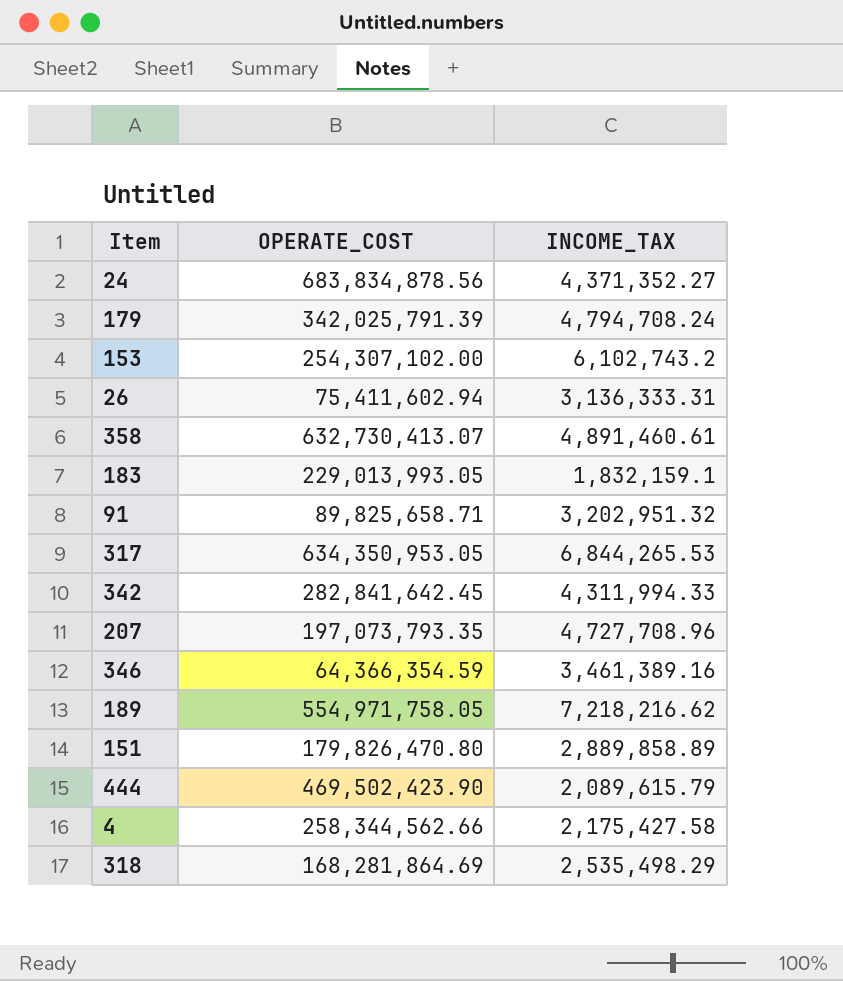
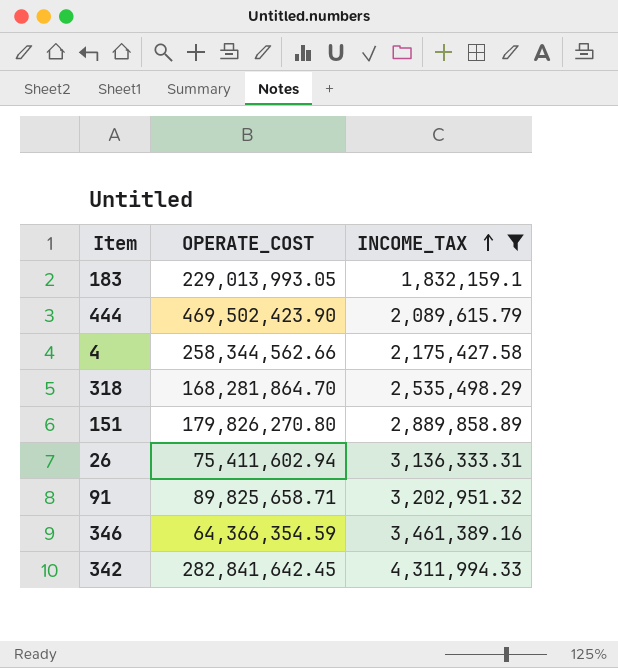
filter: none -> INCOME_TAX <= 4,311,994.33
row order: none -> INCOME_TAX ascending
318 | OPERATE_COST: 168,281,864.69 -> 168,281,864.70
151 | OPERATE_COST: 179,826,470.80 -> 179,826,270.80

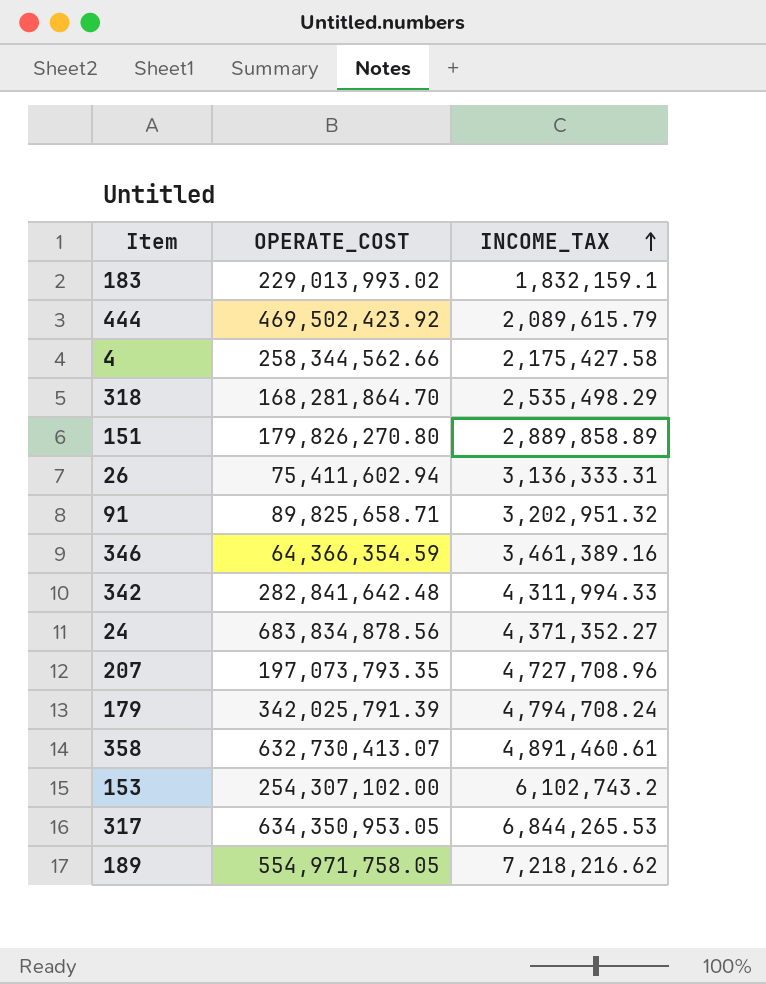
filter: INCOME_TAX <= 4,311,994.33 -> none
183 | OPERATE_COST: 229,013,993.05 -> 229,013,993.02
444 | OPERATE_COST: 469,502,423.90 -> 469,502,423.92
342 | OPERATE_COST: 282,841,642.45 -> 282,841,642.48

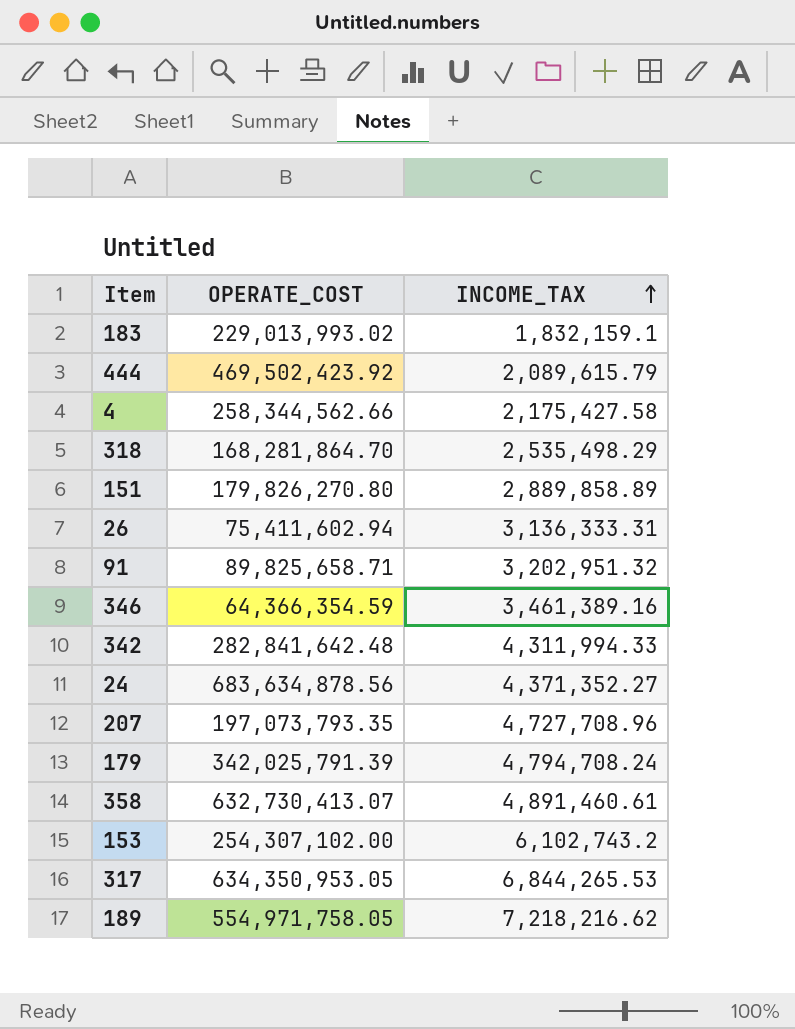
24 | OPERATE_COST: 683,834,878.56 -> 683,634,878.56

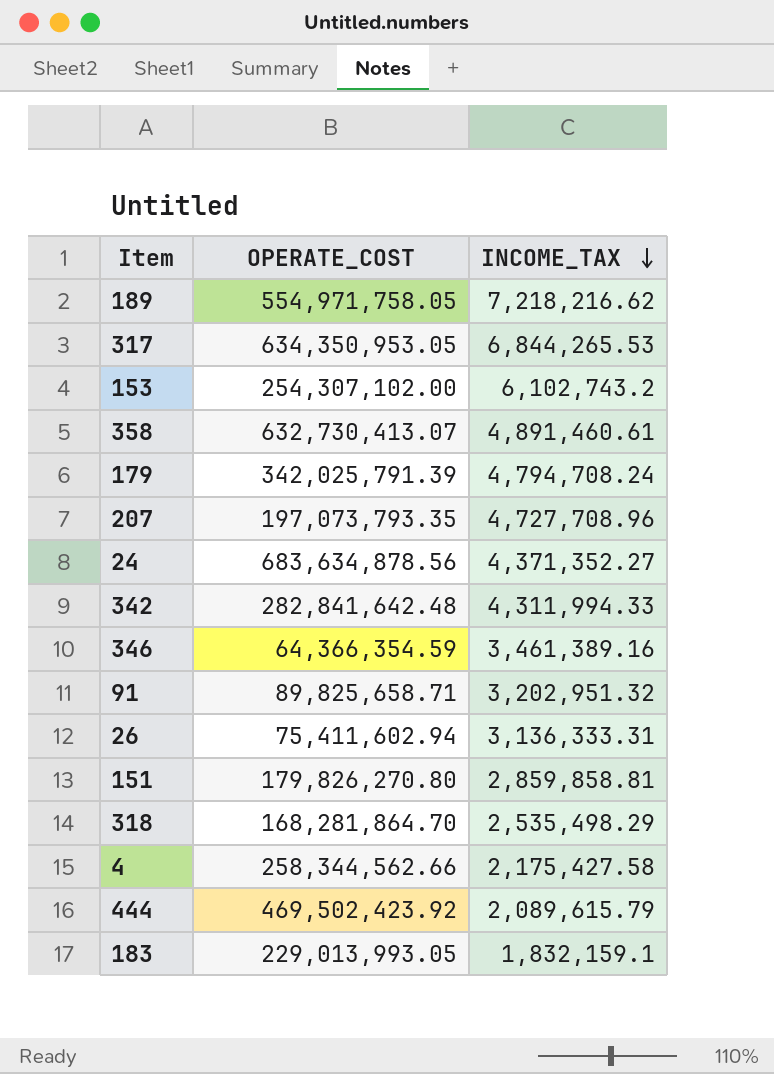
row order: INCOME_TAX ascending -> INCOME_TAX descending
151 | INCOME_TAX: 2,889,858.89 -> 2,859,858.81
183 | OPERATE_COST: 229,013,993.02 -> 229,013,993.05

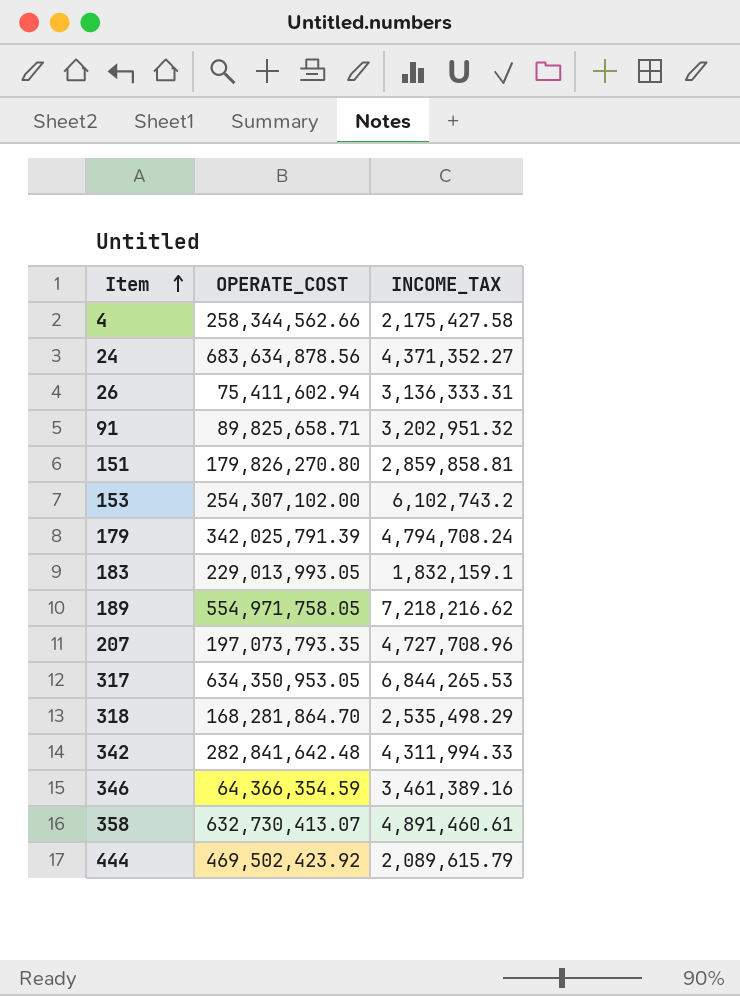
row order: INCOME_TAX descending -> Item ascending

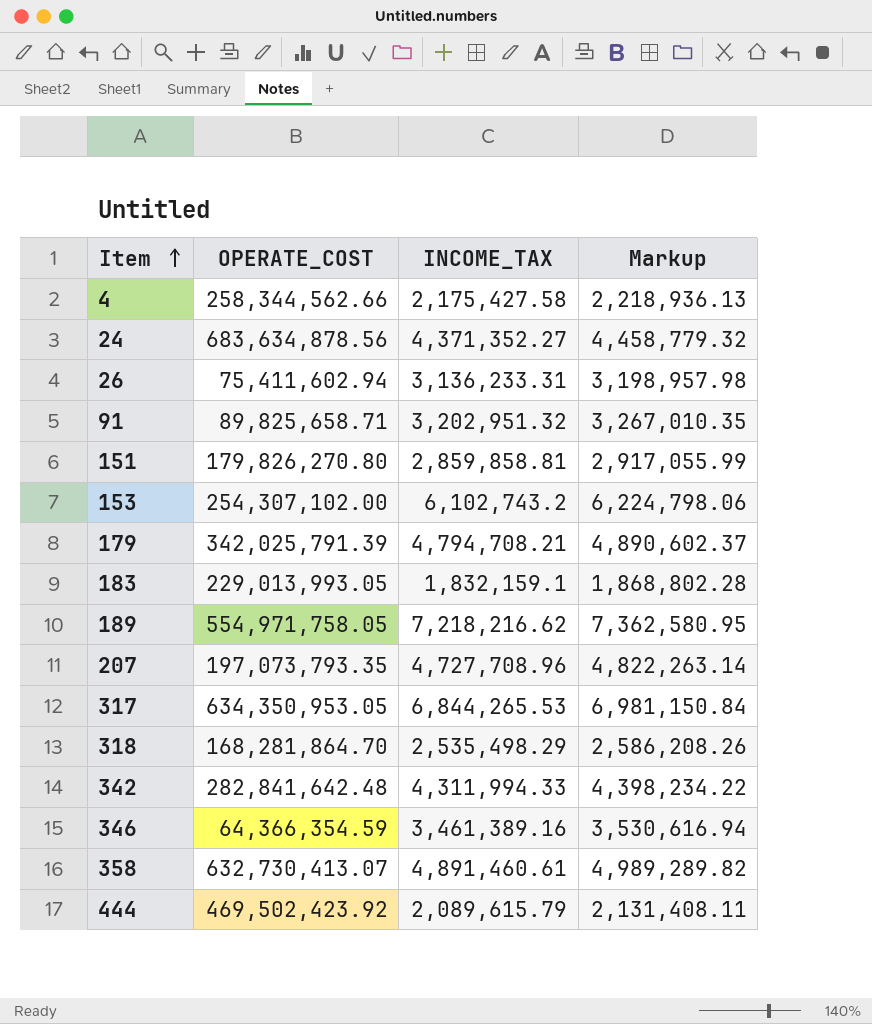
column Markup | formula: none -> [INCOME_TAX] * 1.02
26 | INCOME_TAX: 3,136,333.31 -> 3,136,233.31
179 | INCOME_TAX: 4,794,708.24 -> 4,794,708.21

